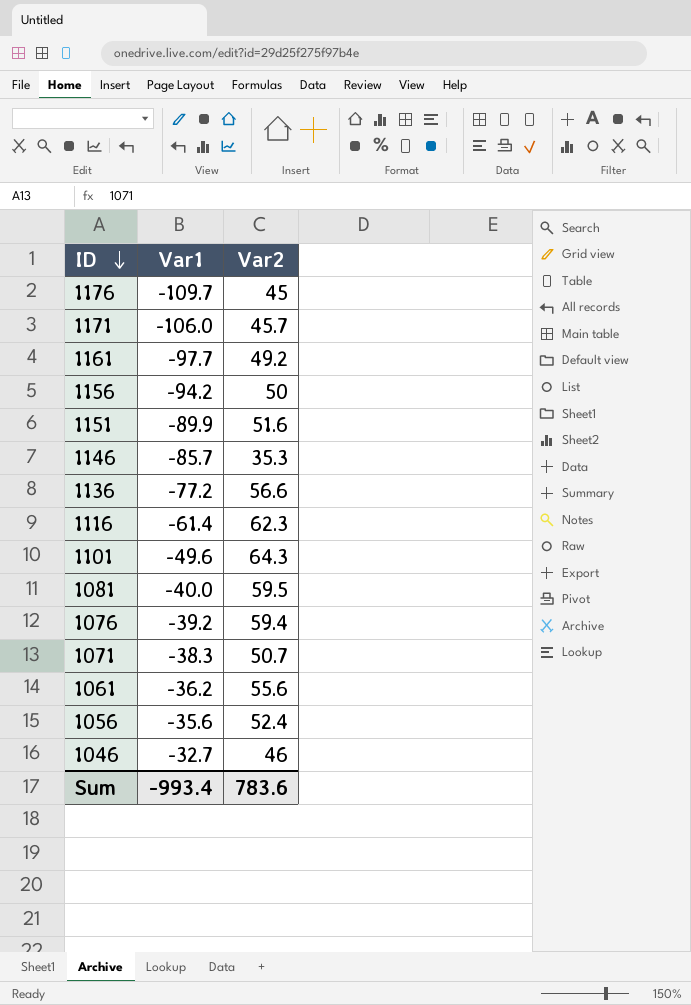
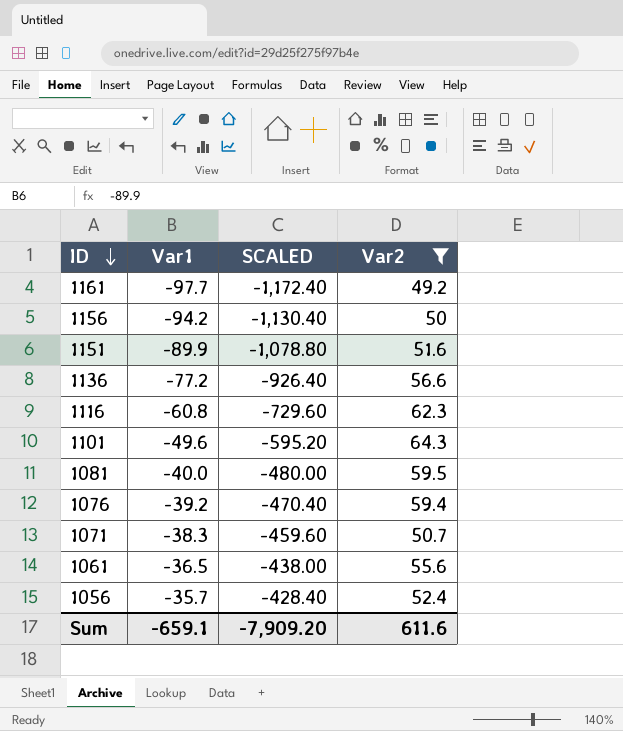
filter: none -> Var2 >= 49.2
column SCALED | formula: none -> [Var1] * 12
1116 | Var1: -61.4 -> -60.8
1061 | Var1: -36.2 -> -36.5
1056 | Var1: -35.6 -> -35.7
Sum | Var1: -993.4 -> -659.1
Sum | Var2: 783.6 -> 611.6

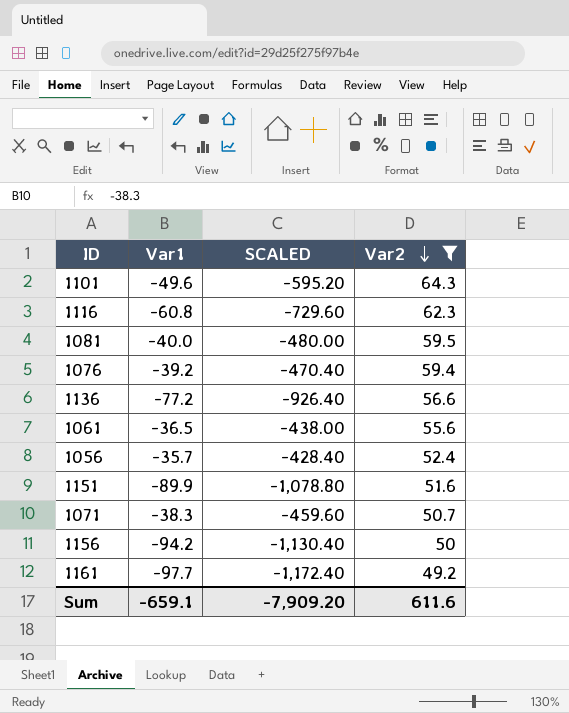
row order: ID descending -> Var2 descending

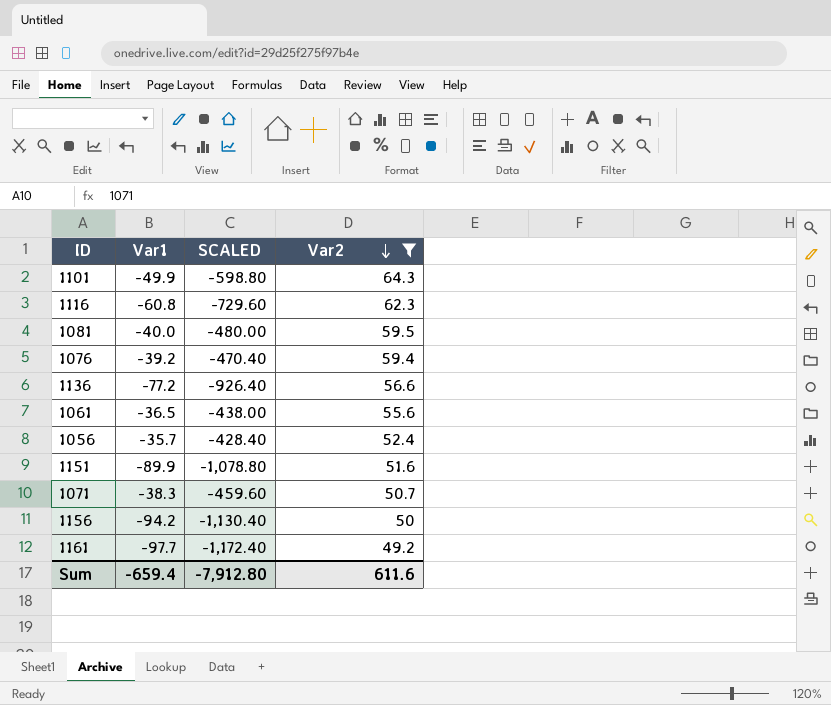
1101 | Var1: -49.6 -> -49.9
1101 | SCALED: -595.20 -> -598.80
Sum | Var1: -659.1 -> -659.4
Sum | SCALED: -7,909.20 -> -7,912.80

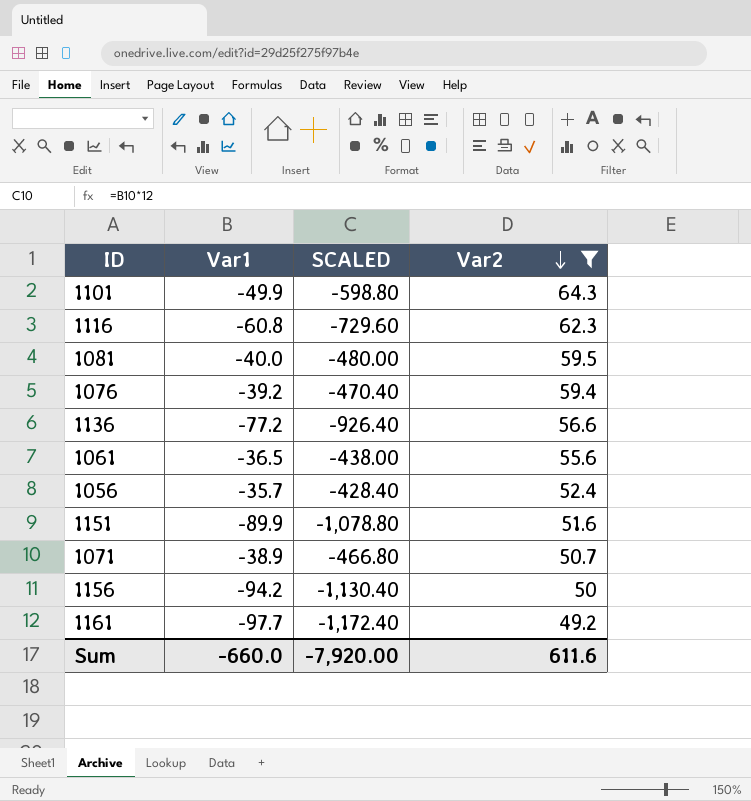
1071 | Var1: -38.3 -> -38.9
1071 | SCALED: -459.60 -> -466.80
Sum | Var1: -659.4 -> -660.0
Sum | SCALED: -7,912.80 -> -7,920.00

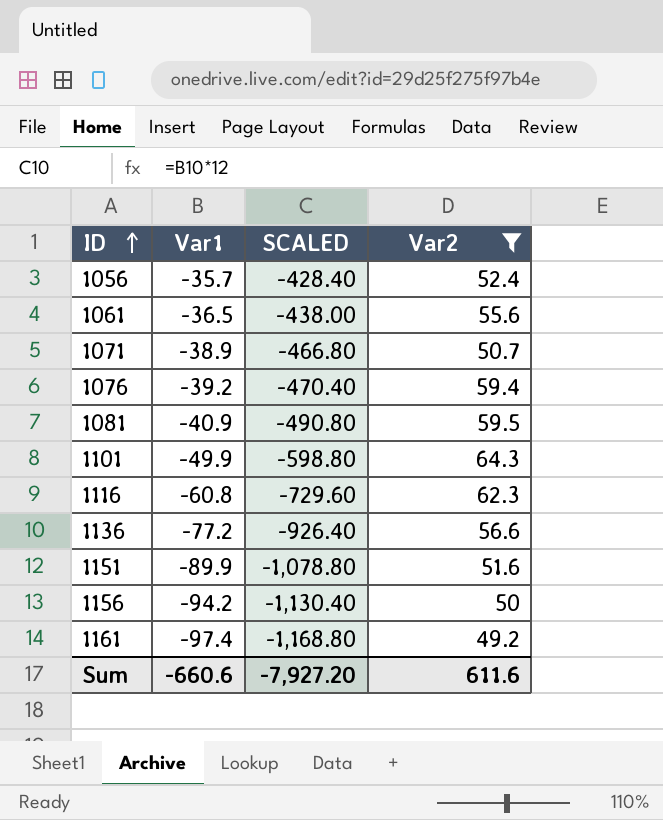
row order: Var2 descending -> ID ascending
1081 | Var1: -40.0 -> -40.9
1081 | SCALED: -480.00 -> -490.80
1161 | Var1: -97.7 -> -97.4
1161 | SCALED: -1,172.40 -> -1,168.80
Sum | Var1: -660.0 -> -660.6
Sum | SCALED: -7,920.00 -> -7,927.20

